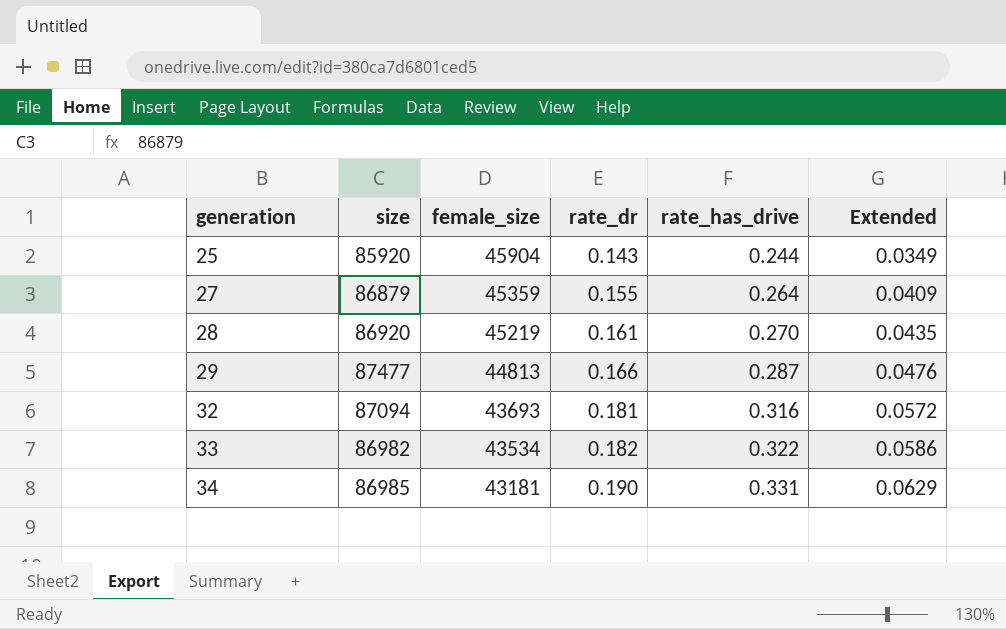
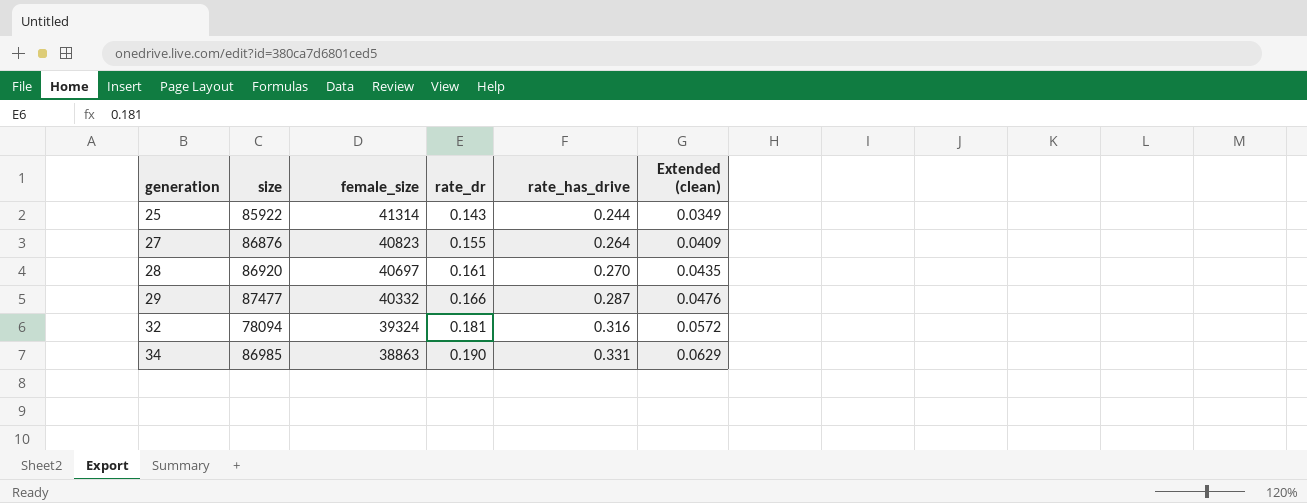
column name: Extended -> Extended (clean)
row 33: 86982 | 43534 | 0.182 | 0.322 | 0.0586 -> none
25 | size: 85920 -> 85922
25 | female_size: 45904 -> 41314
27 | size: 86879 -> 86876
27 | female_size: 45359 -> 40823
28 | female_size: 45219 -> 40697
29 | female_size: 44813 -> 40332
32 | size: 87094 -> 78094
32 | female_size: 43693 -> 39324
34 | female_size: 43181 -> 38863

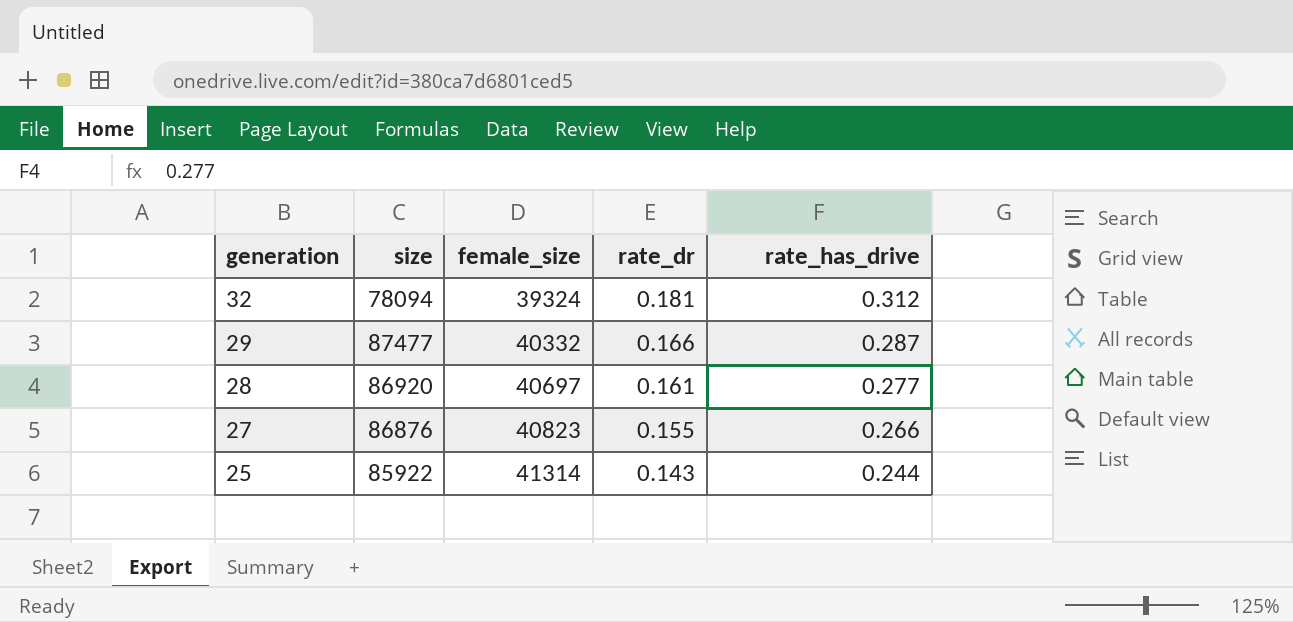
row order: generation ascending -> generation descending
column Extended (clean) | formula: [rate_dr] * [rate_has_drive] -> none
row 34: 86985 | 38863 | 0.190 | 0.331 | 0.0629 -> none
32 | rate_has_drive: 0.316 -> 0.312
28 | rate_has_drive: 0.270 -> 0.277
27 | rate_has_drive: 0.264 -> 0.266

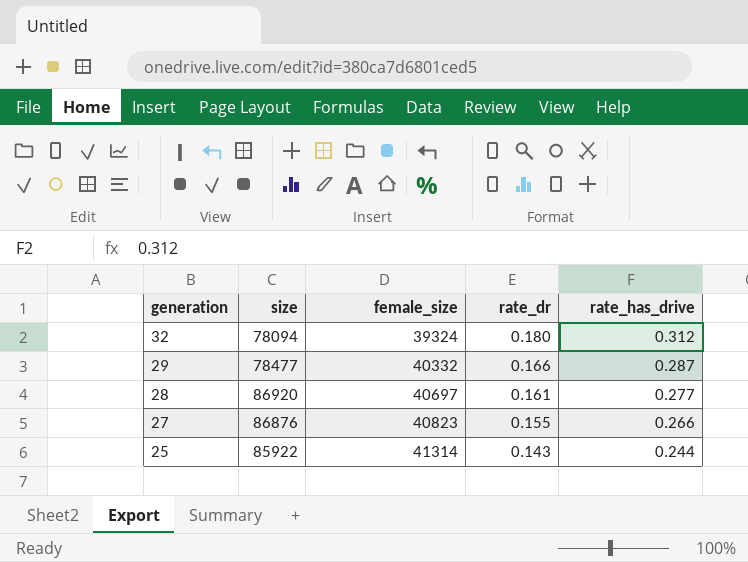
32 | rate_dr: 0.181 -> 0.180
29 | size: 87477 -> 78477

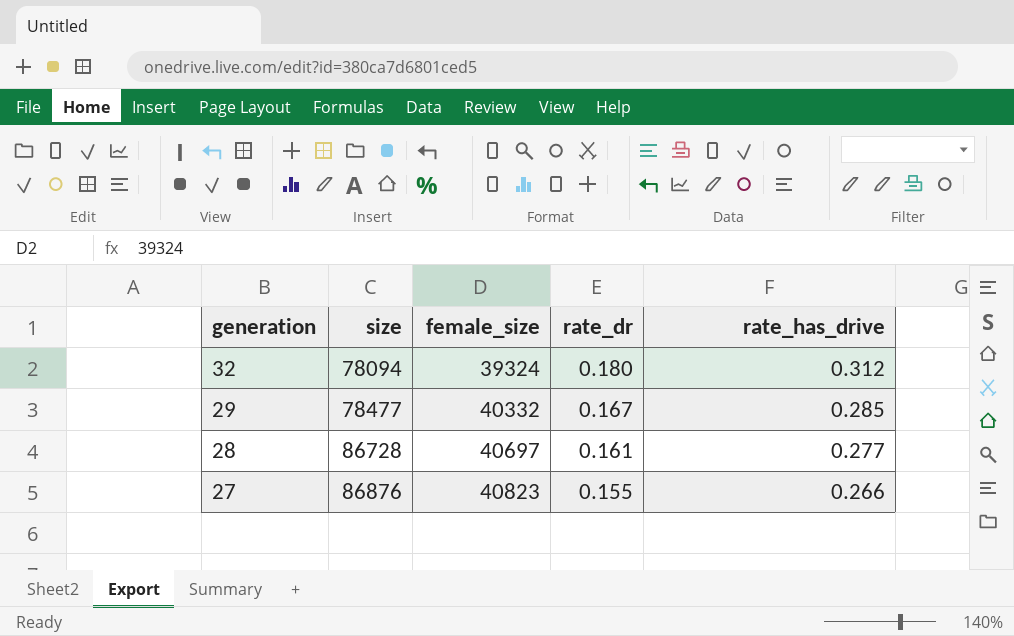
row 25: 85922 | 41314 | 0.143 | 0.244 -> none
29 | rate_dr: 0.166 -> 0.167
29 | rate_has_drive: 0.287 -> 0.285
28 | size: 86920 -> 86728

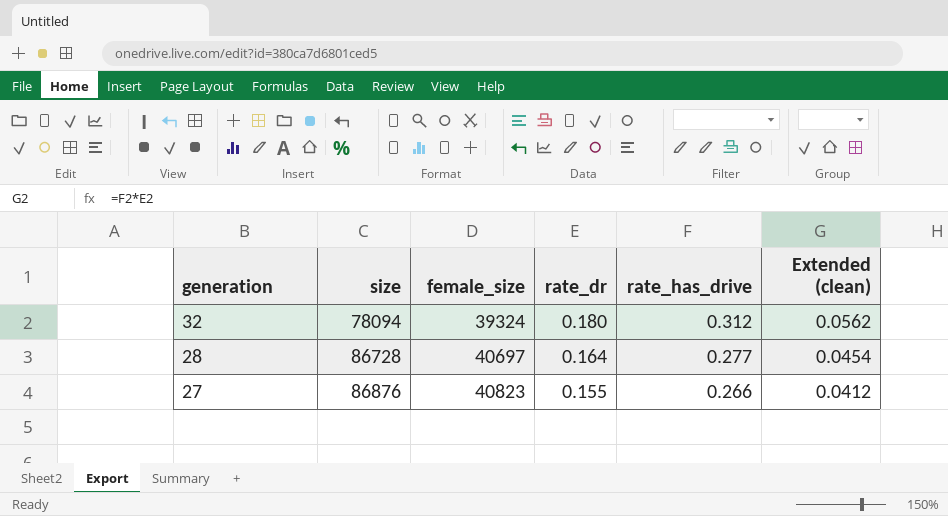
column Extended (clean) | formula: none -> [rate_dr] * [rate_has_drive]
row 29: 78477 | 40332 | 0.167 | 0.285 -> none
28 | rate_dr: 0.161 -> 0.164

